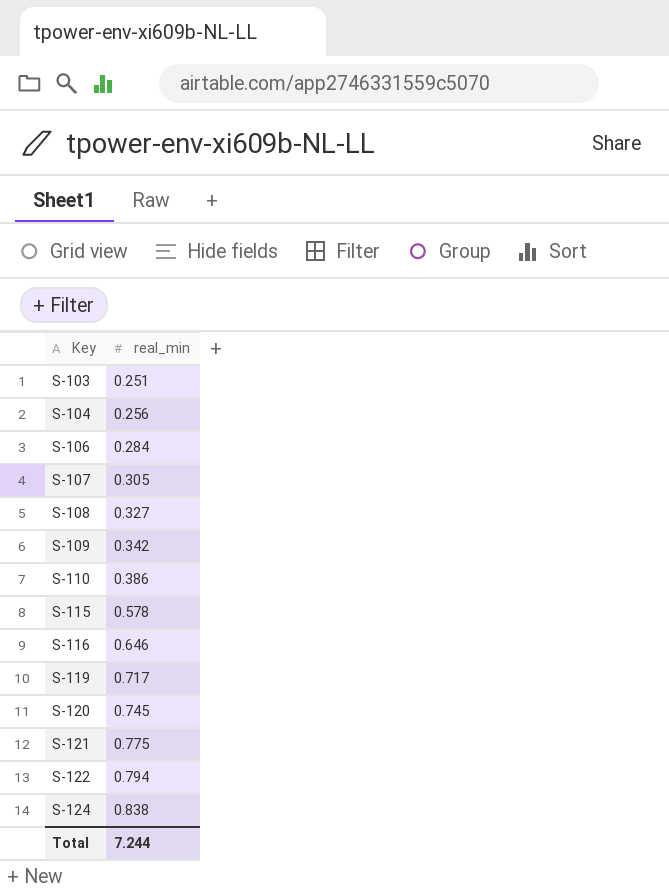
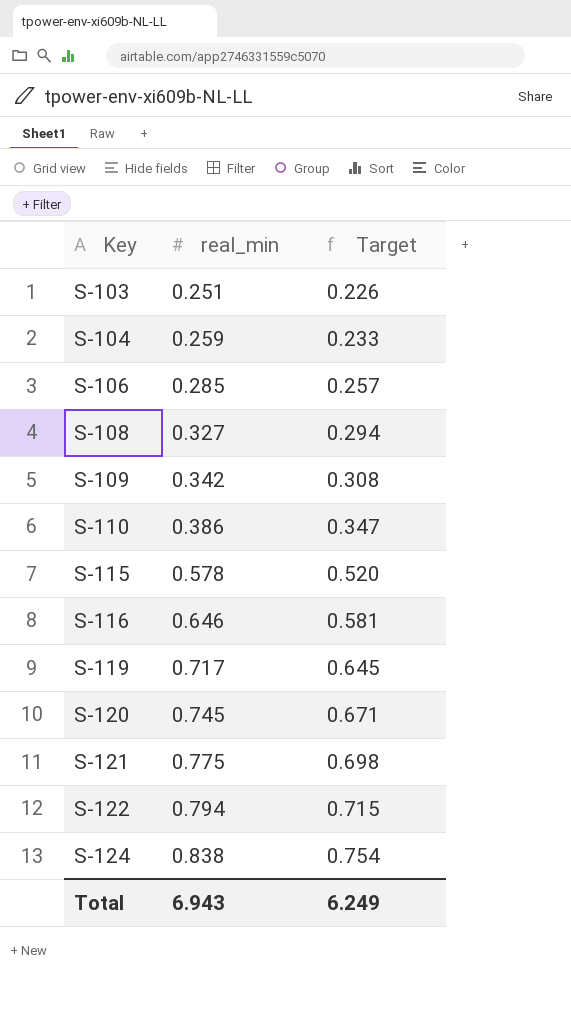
column Target | formula: none -> [real_min] * 0.9
row S-107: 0.305 -> none
S-104 | real_min: 0.256 -> 0.259
S-106 | real_min: 0.284 -> 0.285
Total | real_min: 7.244 -> 6.943

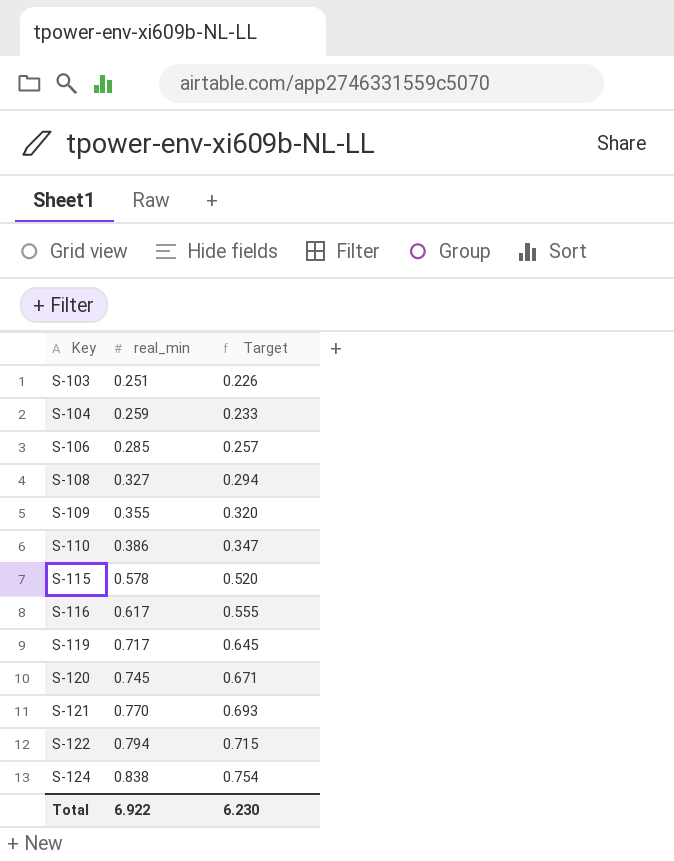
S-109 | real_min: 0.342 -> 0.355
S-109 | Target: 0.308 -> 0.320
S-116 | real_min: 0.646 -> 0.617
S-116 | Target: 0.581 -> 0.555
S-121 | real_min: 0.775 -> 0.770
S-121 | Target: 0.698 -> 0.693
Total | real_min: 6.943 -> 6.922
Total | Target: 6.249 -> 6.230

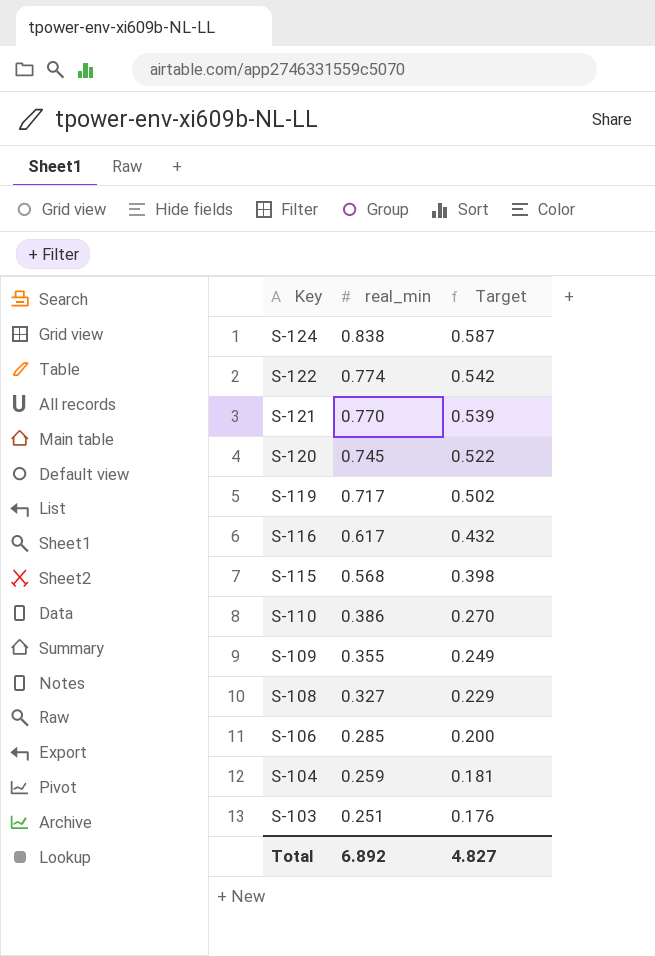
row order: Key ascending -> Key descending
column Target | formula: [real_min] * 0.9 -> [real_min] * 0.7
S-122 | real_min: 0.794 -> 0.774
S-115 | real_min: 0.578 -> 0.568
Total | real_min: 6.922 -> 6.892
Total | Target: 6.230 -> 4.827

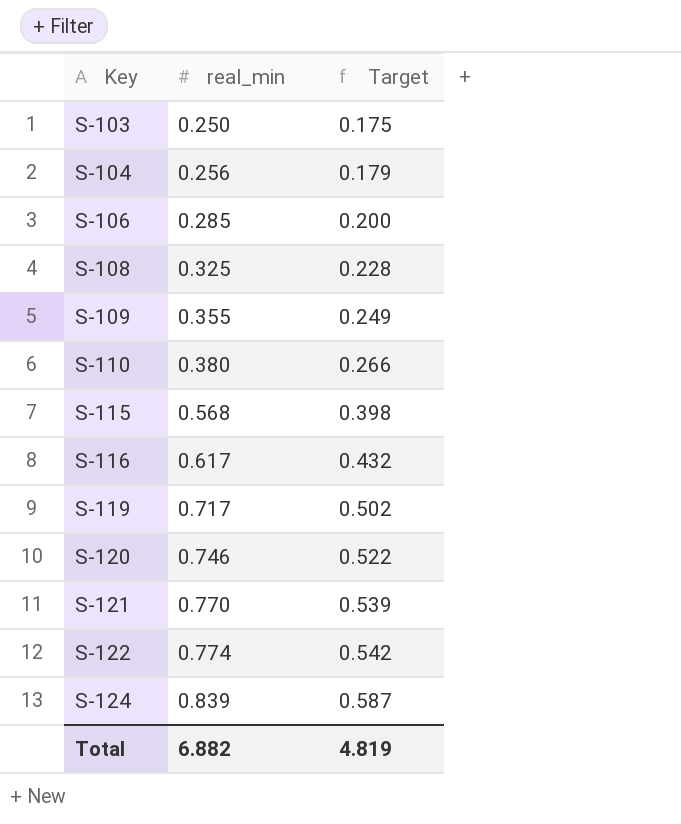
row order: Key descending -> Key ascending
S-103 | real_min: 0.251 -> 0.250
S-103 | Target: 0.176 -> 0.175
S-104 | real_min: 0.259 -> 0.256
S-104 | Target: 0.181 -> 0.179
S-108 | real_min: 0.327 -> 0.325
S-108 | Target: 0.229 -> 0.228
S-110 | real_min: 0.386 -> 0.380
S-110 | Target: 0.270 -> 0.266
S-120 | real_min: 0.745 -> 0.746
S-124 | real_min: 0.838 -> 0.839
Total | real_min: 6.892 -> 6.882
Total | Target: 4.827 -> 4.819

